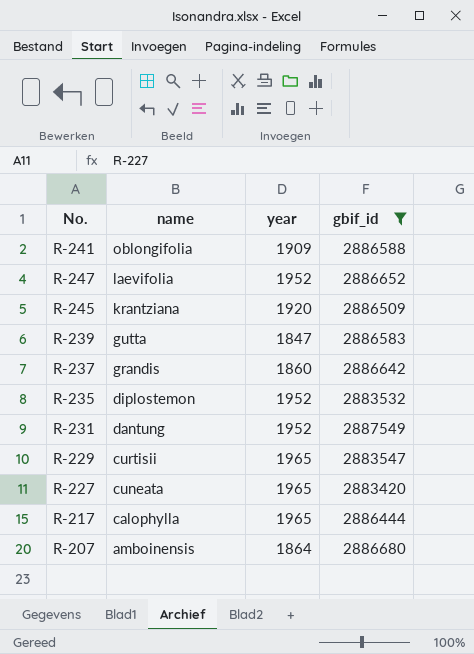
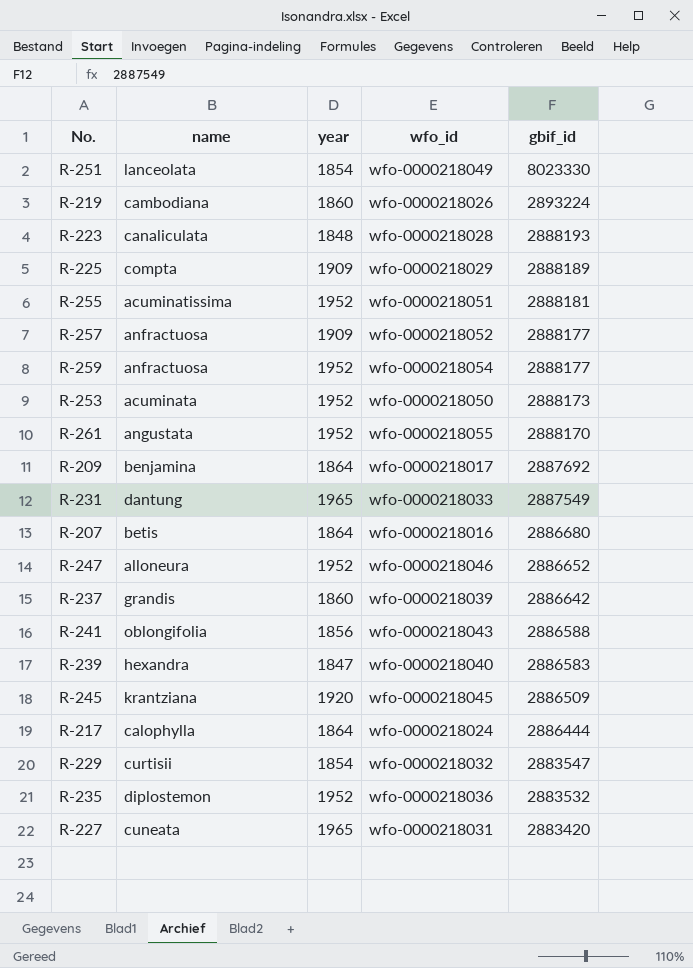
filter: gbif_id <= 2887549 -> none
row order: name descending -> gbif_id descending
column wfo_id | position: none -> 4
R-231 | year: 1952 -> 1965
R-207 | name: amboinensis -> betis
R-247 | name: laevifolia -> alloneura
R-241 | year: 1909 -> 1856
R-239 | name: gutta -> hexandra
R-217 | year: 1965 -> 1864
R-229 | year: 1965 -> 1854

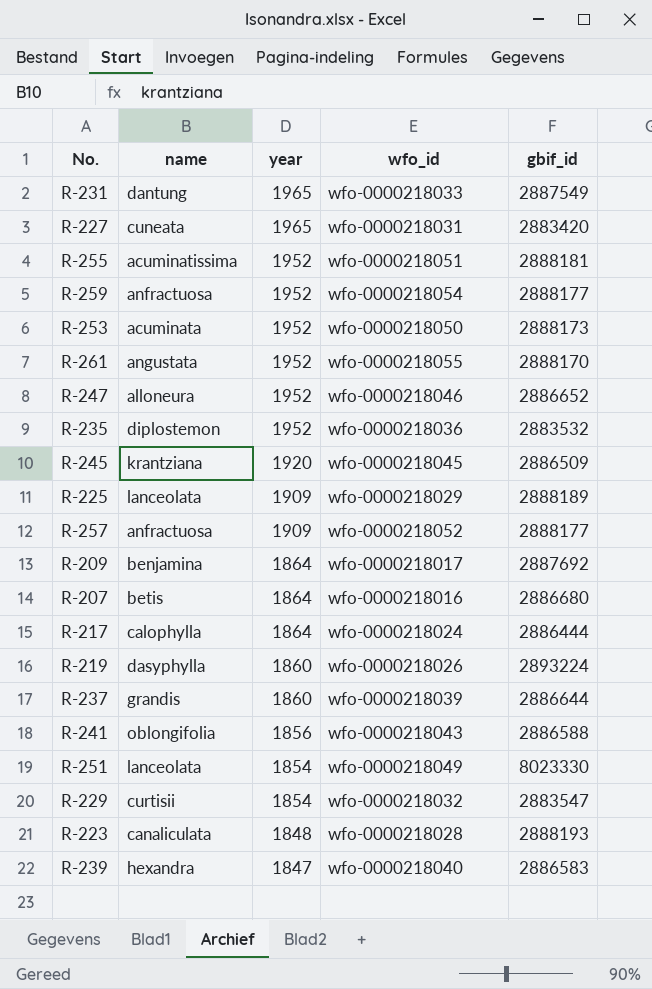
row order: gbif_id descending -> year descending
R-225 | name: compta -> lanceolata
R-219 | name: cambodiana -> dasyphylla
R-237 | gbif_id: 2886642 -> 2886644

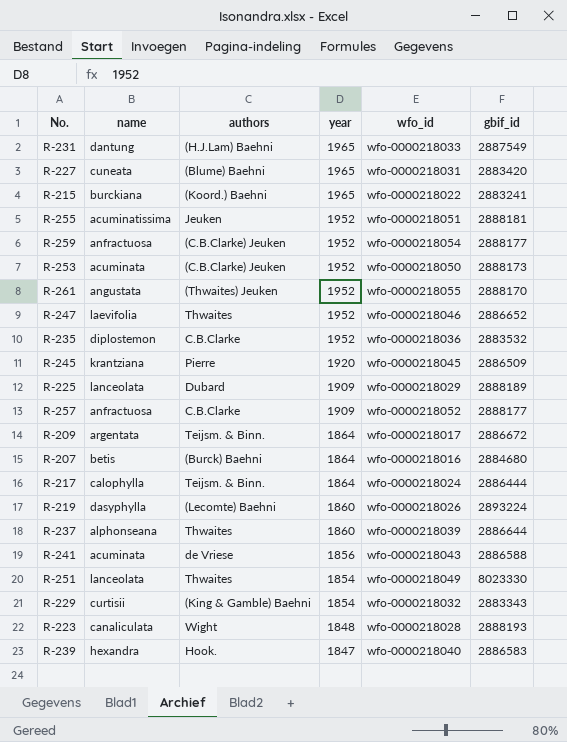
column authors | position: none -> 3
row R-215: none -> burckiana | (Koord.) Baehni | 1965 | wfo-0000218022 | 2883241
R-247 | name: alloneura -> laevifolia
R-209 | name: benjamina -> argentata
R-209 | gbif_id: 2887692 -> 2886672
R-207 | gbif_id: 2886680 -> 2884680
R-237 | name: grandis -> alphonseana
R-241 | name: oblongifolia -> acuminata
R-229 | gbif_id: 2883547 -> 2883343

